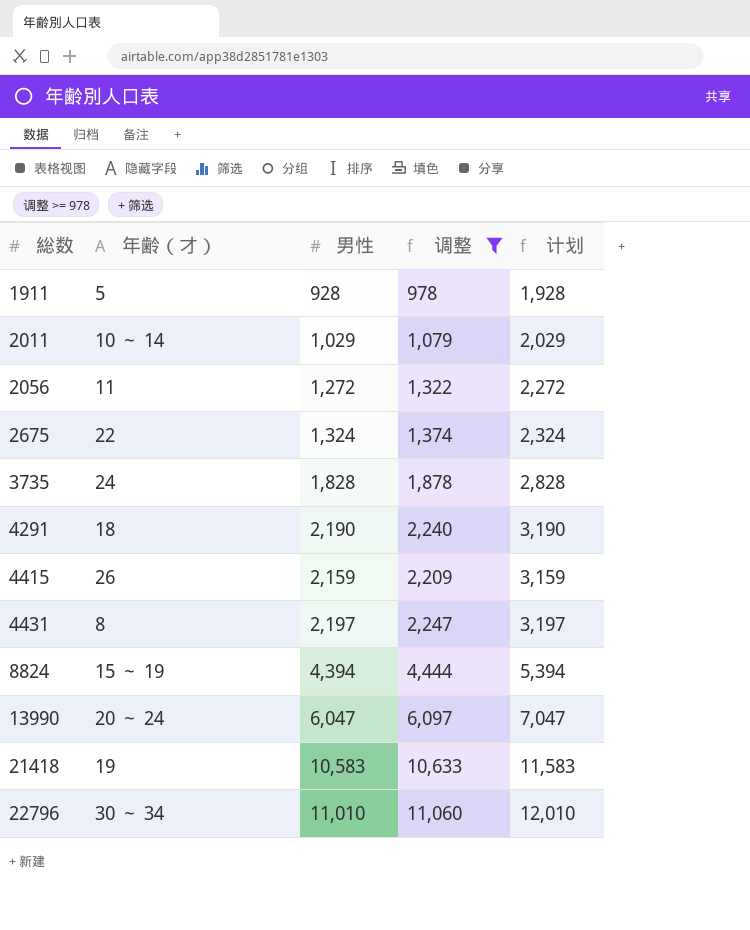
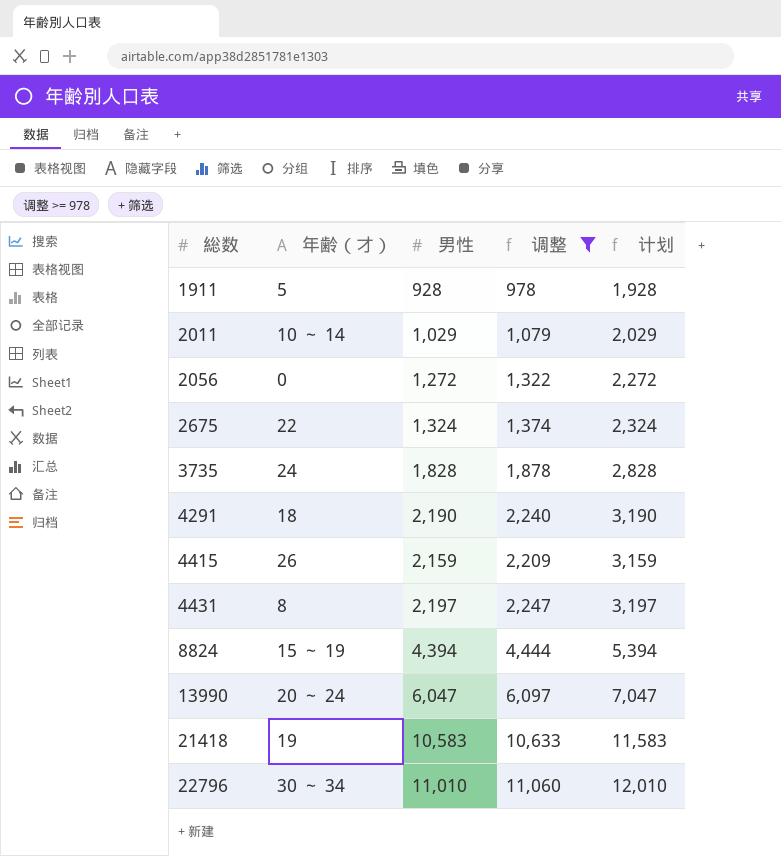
2056 | 年齢（才）: 11 -> 0

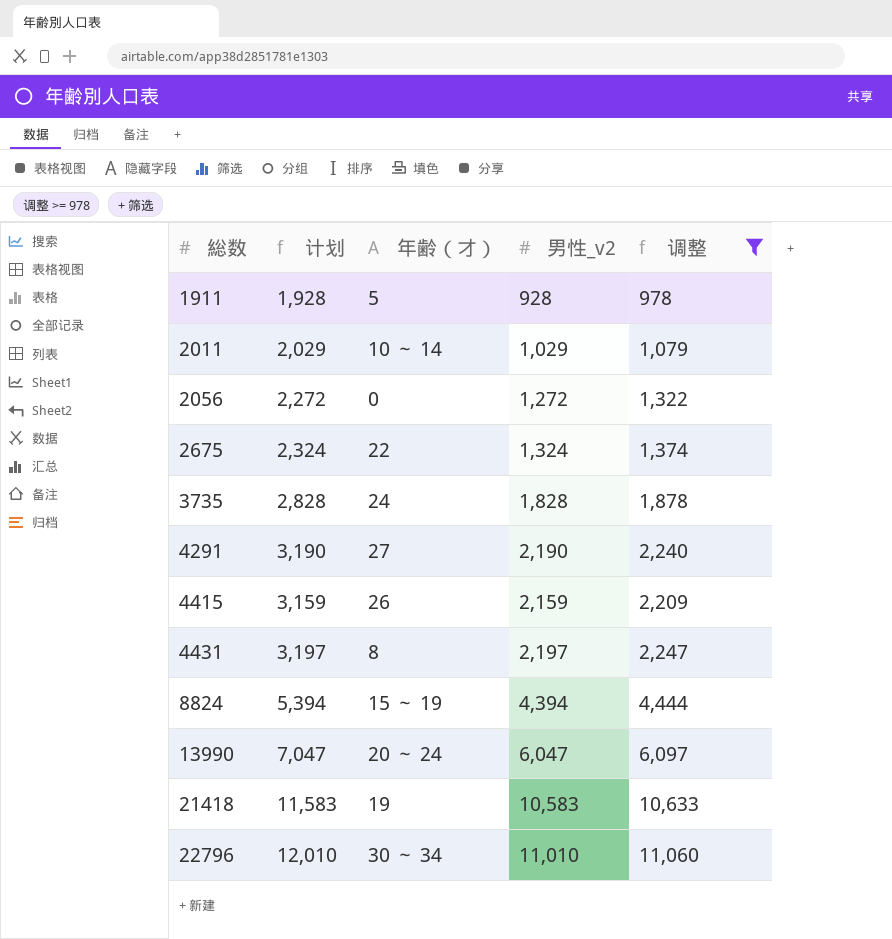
column 计划 | position: 5 -> 2
column name: 男性 -> 男性_v2
4291 | 年齢（才）: 18 -> 27

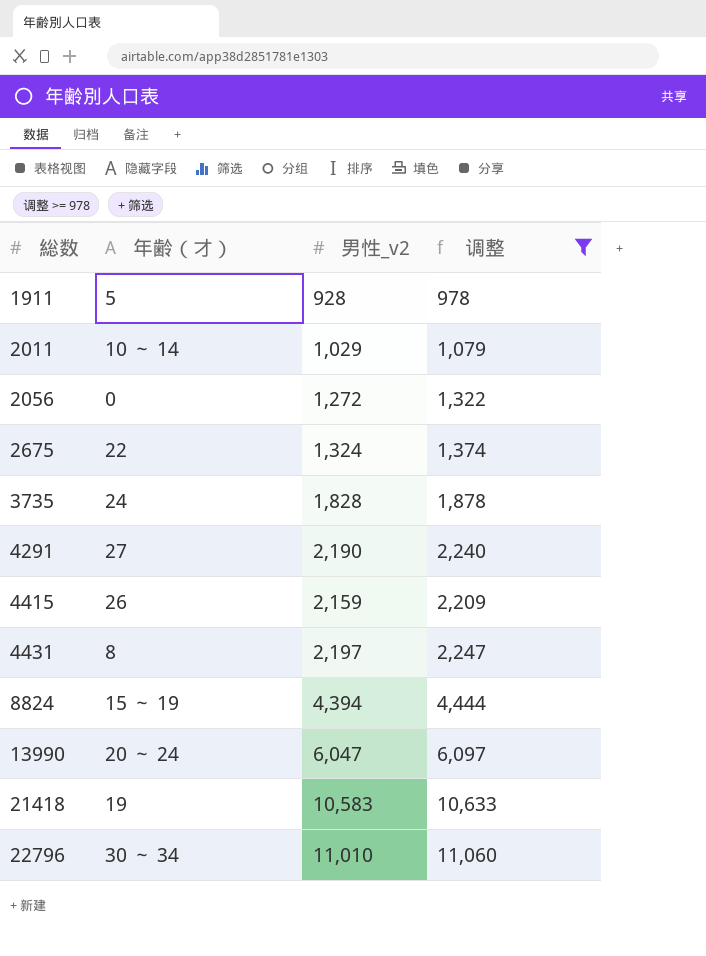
column 计划 | formula: [男性_v2] + 1000 -> none

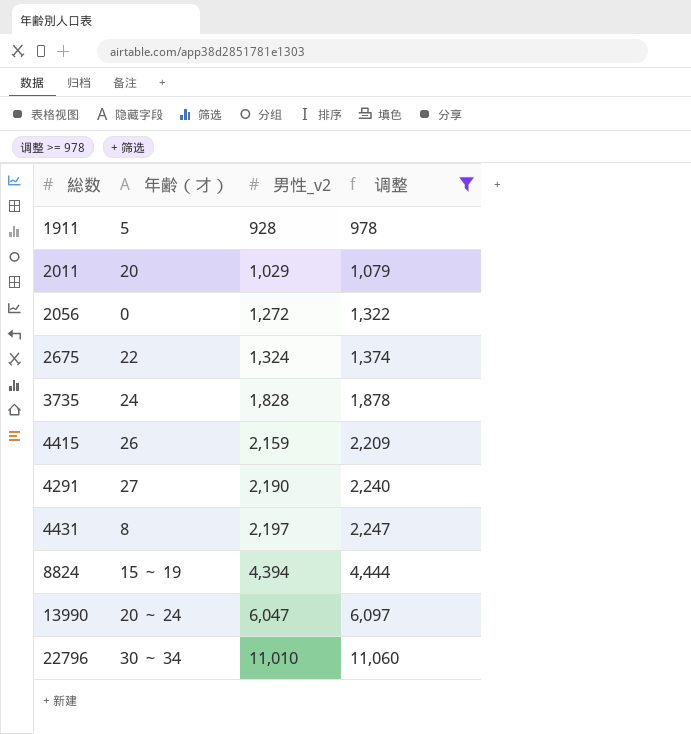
row order: 総数 ascending -> 男性_v2 ascending
row 21418: 19 | 10,583 | 10,633 -> none
2011 | 年齢（才）: 10 ～ 14 -> 20

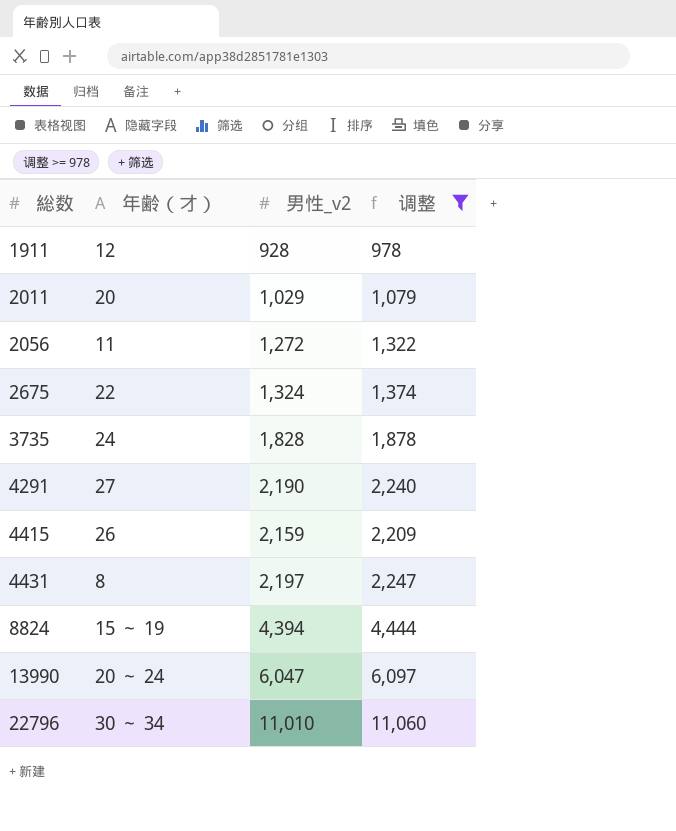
row order: 男性_v2 ascending -> 総数 ascending
1911 | 年齢（才）: 5 -> 12
2056 | 年齢（才）: 0 -> 11

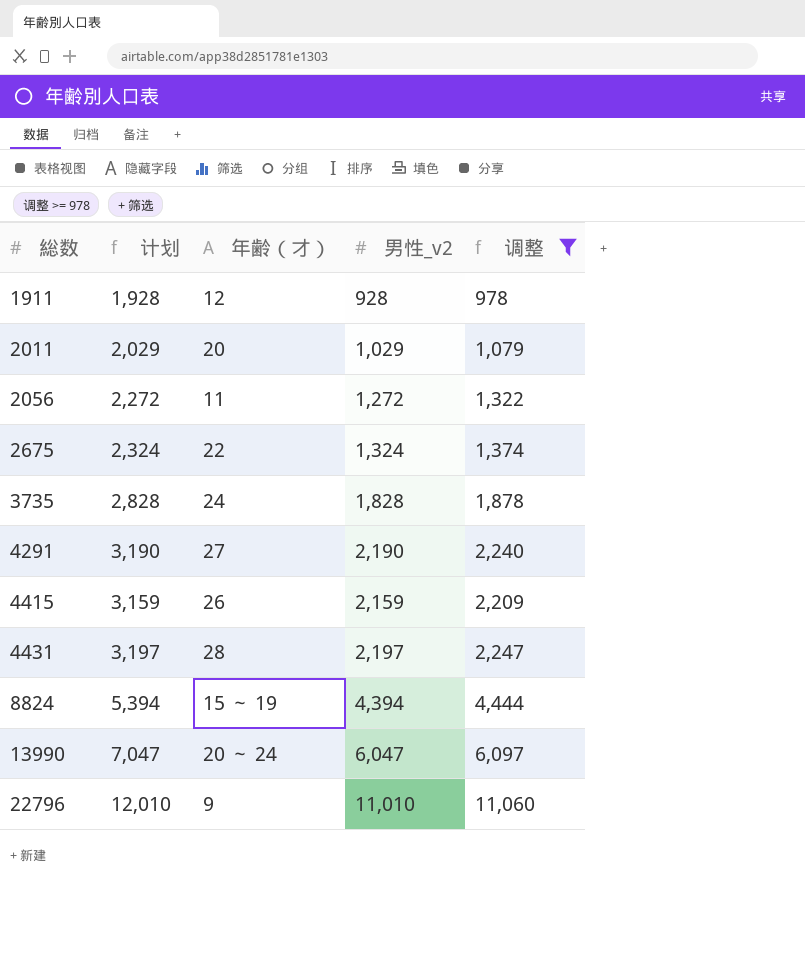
column 计划 | formula: none -> [男性_v2] + 1000
4431 | 年齢（才）: 8 -> 28
22796 | 年齢（才）: 30 ～ 34 -> 9

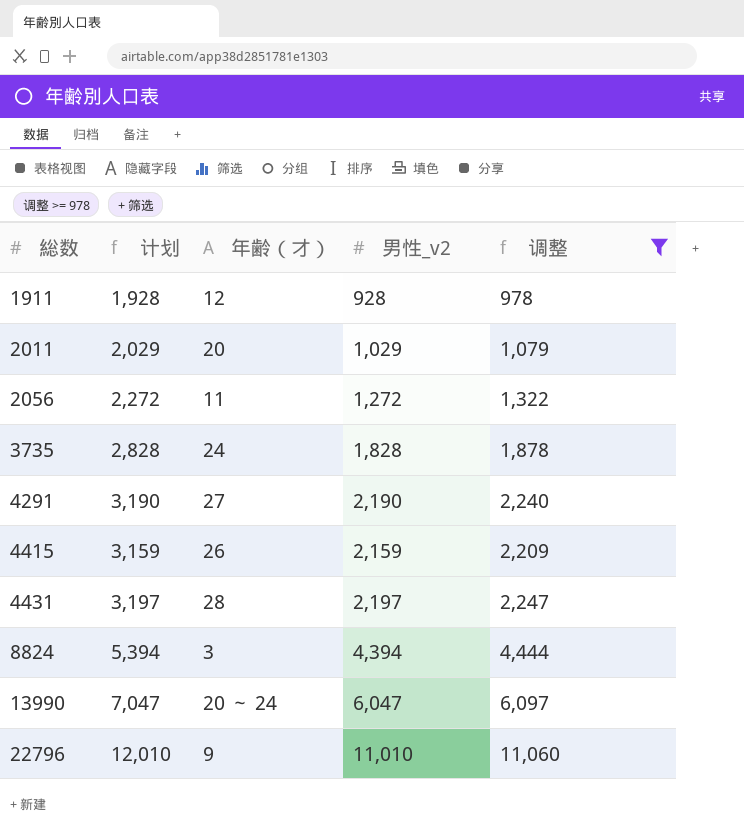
row 2675: 2,324 | 22 | 1,324 | 1,374 -> none
8824 | 年齢（才）: 15 ～ 19 -> 3

